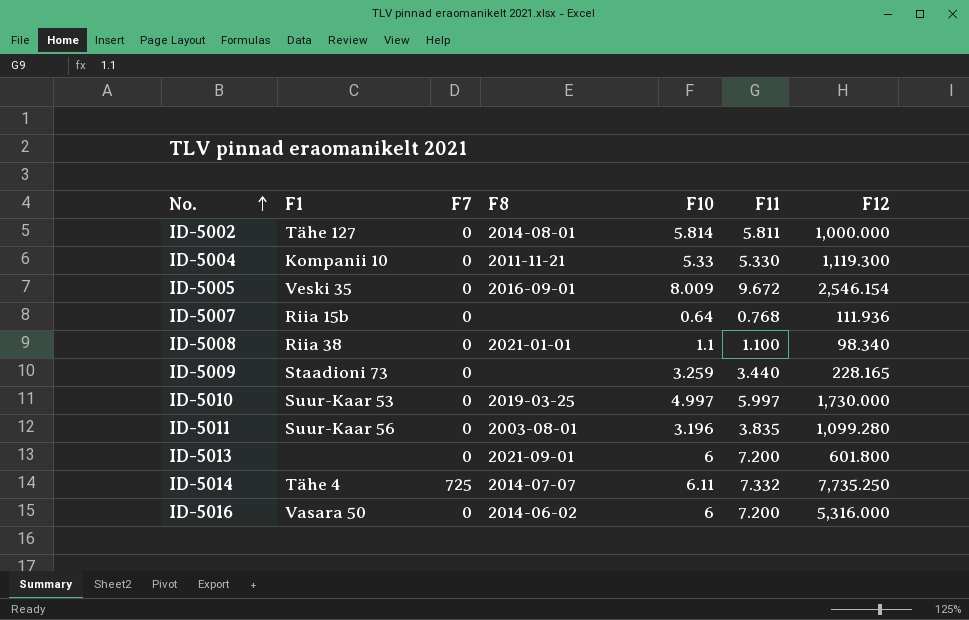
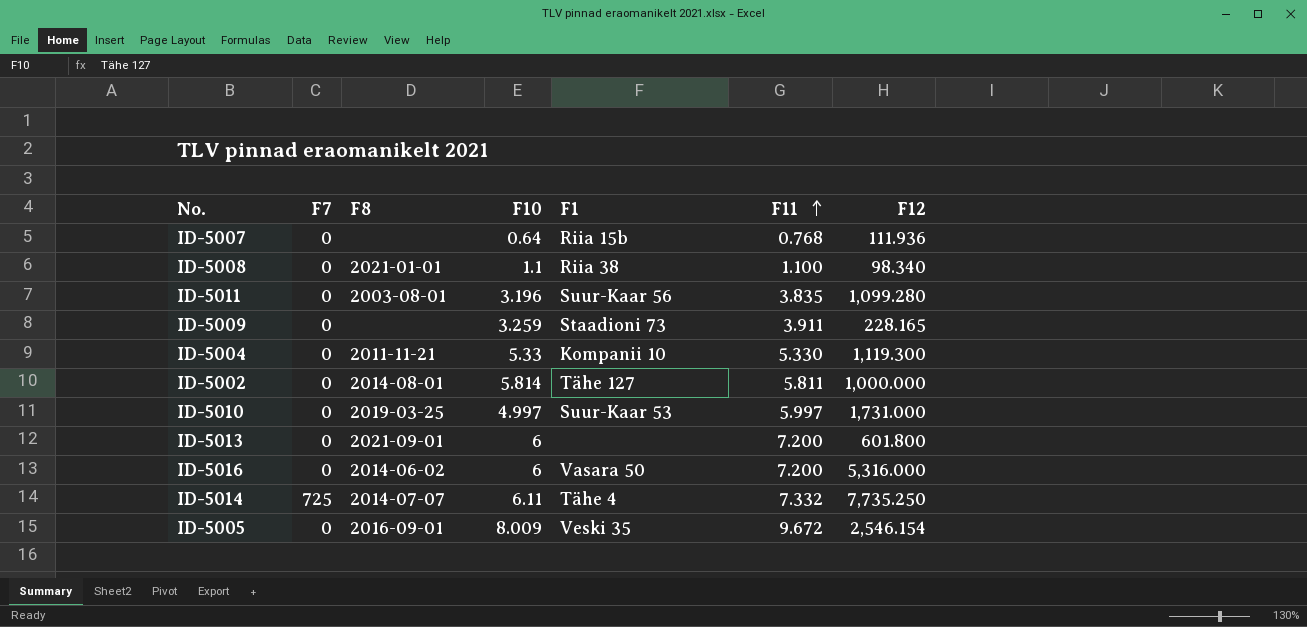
row order: No. ascending -> F11 ascending
column F1 | position: 2 -> 5
ID-5009 | F11: 3.440 -> 3.911
ID-5010 | F12: 1,730.000 -> 1,731.000

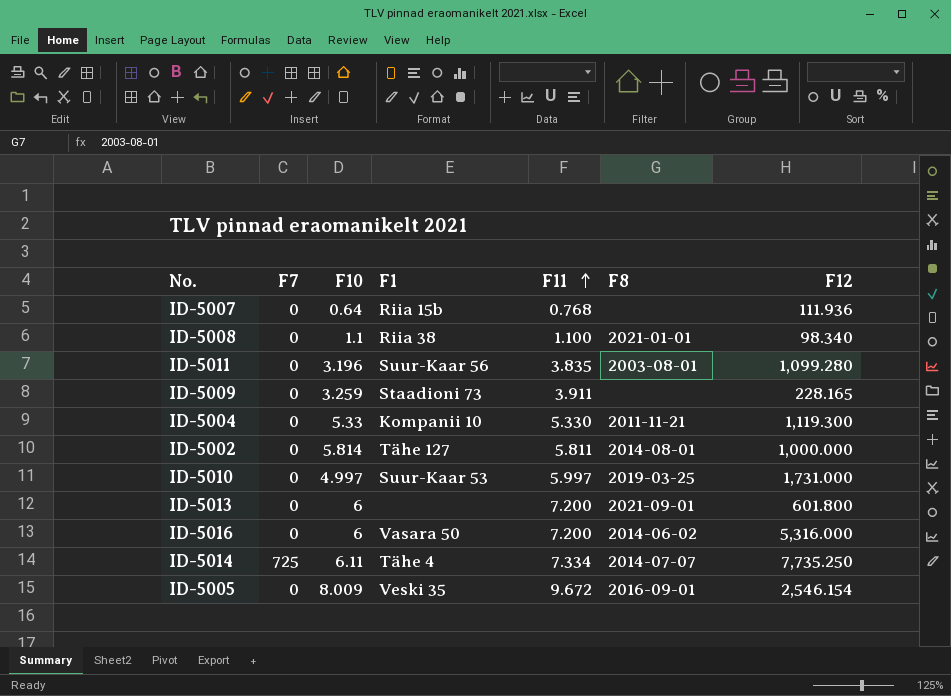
column F8 | position: 3 -> 6
ID-5014 | F11: 7.332 -> 7.334

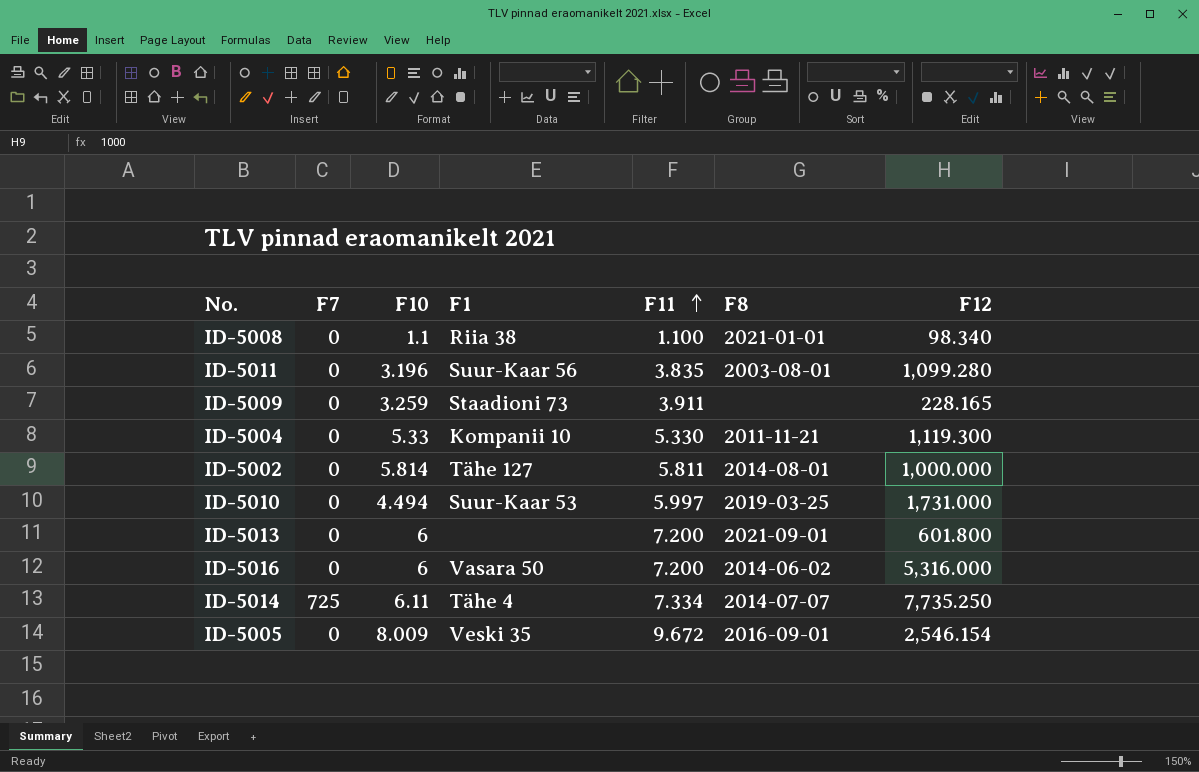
row ID-5007: 0 | 0.64 | Riia 15b | 0.768 | none | 111.936 -> none
ID-5010 | F10: 4.997 -> 4.494

